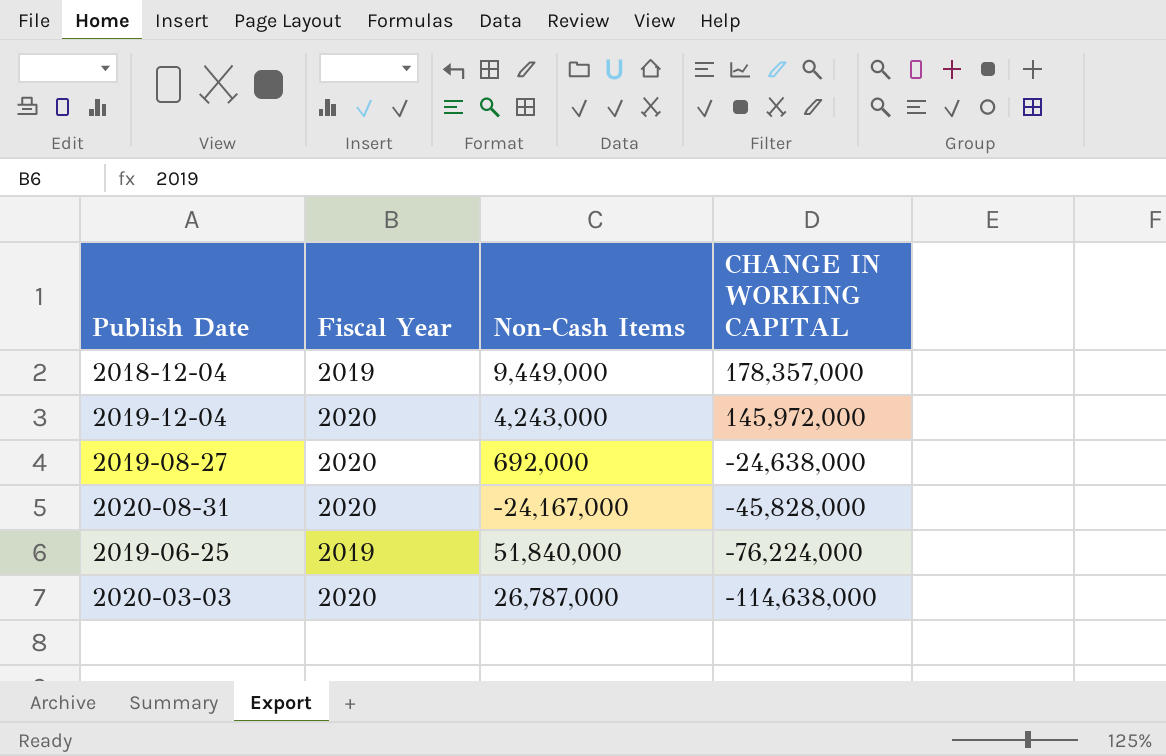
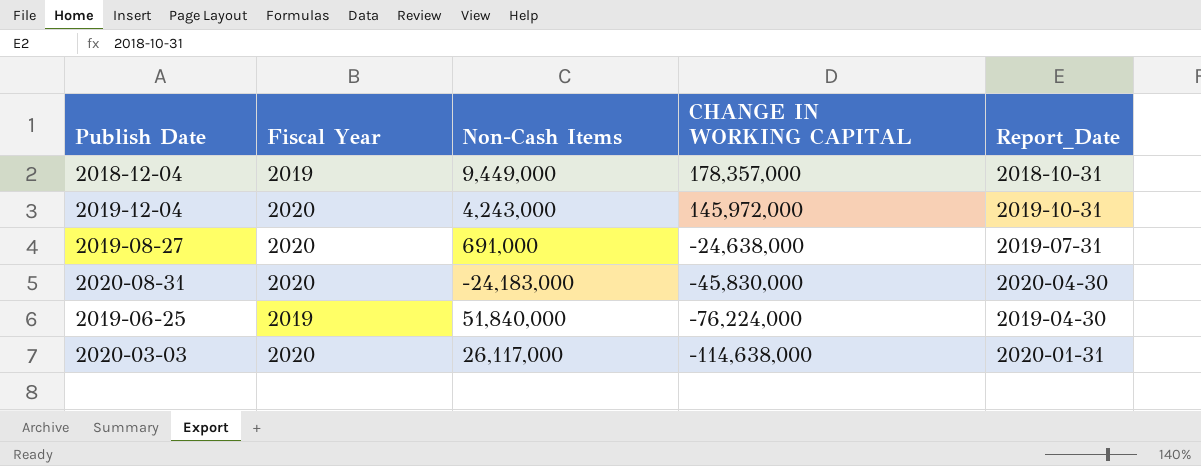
column Report_Date | position: none -> 5
2019-08-27 | Non-Cash Items: 692,000 -> 691,000
2020-08-31 | Non-Cash Items: -24,167,000 -> -24,183,000
2020-08-31 | CHANGE IN WORKING CAPITAL: -45,828,000 -> -45,830,000
2020-03-03 | Non-Cash Items: 26,787,000 -> 26,117,000

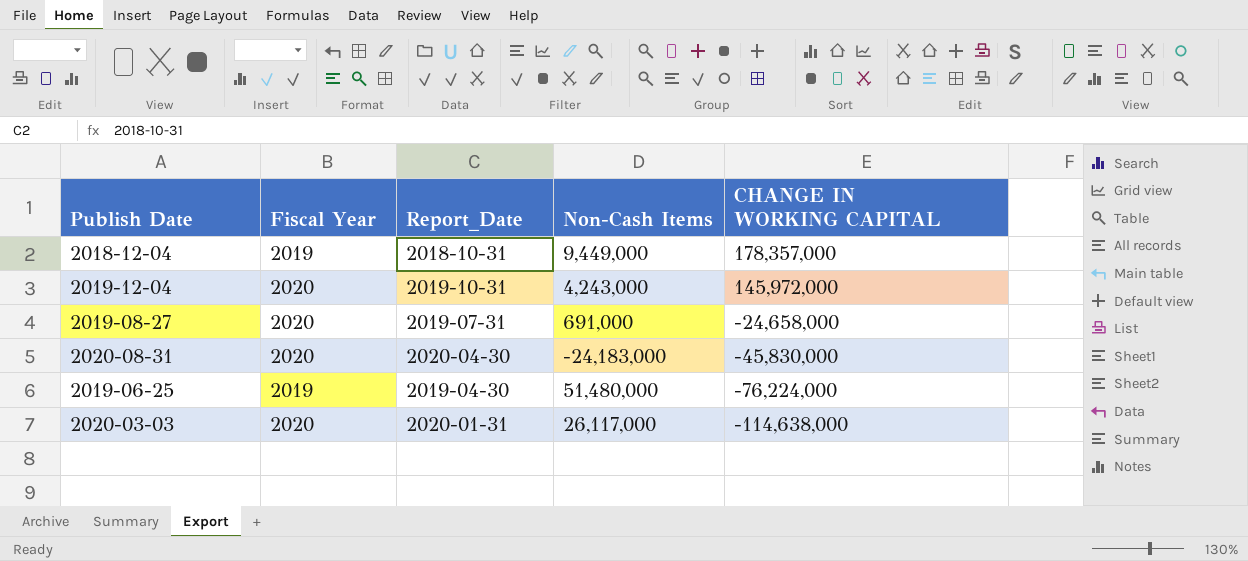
column Report_Date | position: 5 -> 3
2019-08-27 | CHANGE IN WORKING CAPITAL: -24,638,000 -> -24,658,000
2019-06-25 | Non-Cash Items: 51,840,000 -> 51,480,000

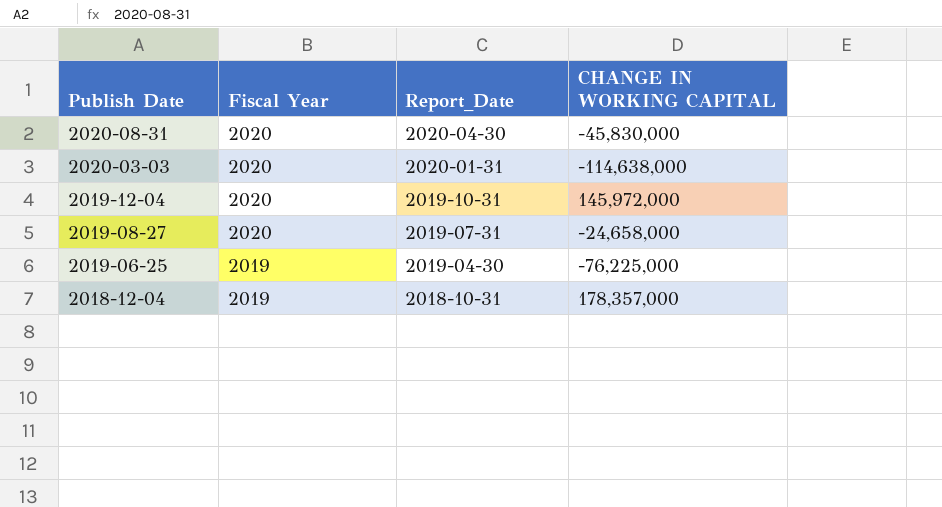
row order: CHANGE IN WORKING CAPITAL descending -> Publish Date descending
column Non-Cash Items | position: 4 -> none
2019-06-25 | CHANGE IN WORKING CAPITAL: -76,224,000 -> -76,225,000

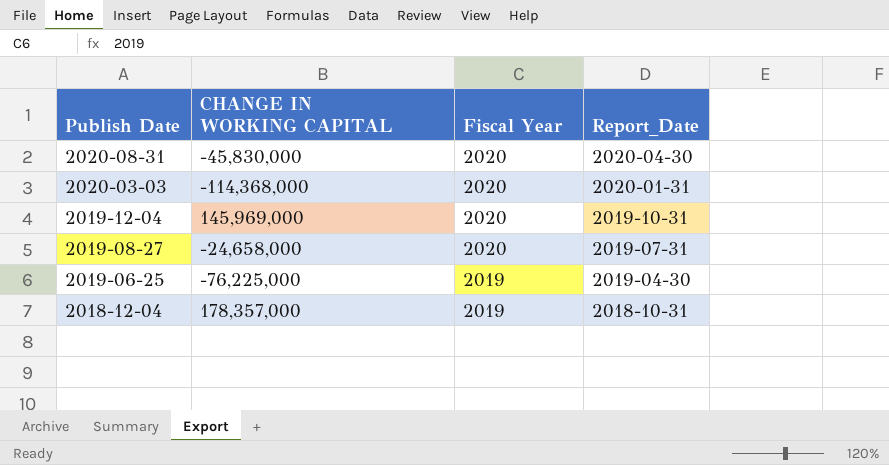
column CHANGE IN WORKING CAPITAL | position: 4 -> 2
2020-03-03 | CHANGE IN WORKING CAPITAL: -114,638,000 -> -114,368,000
2019-12-04 | CHANGE IN WORKING CAPITAL: 145,972,000 -> 145,969,000

